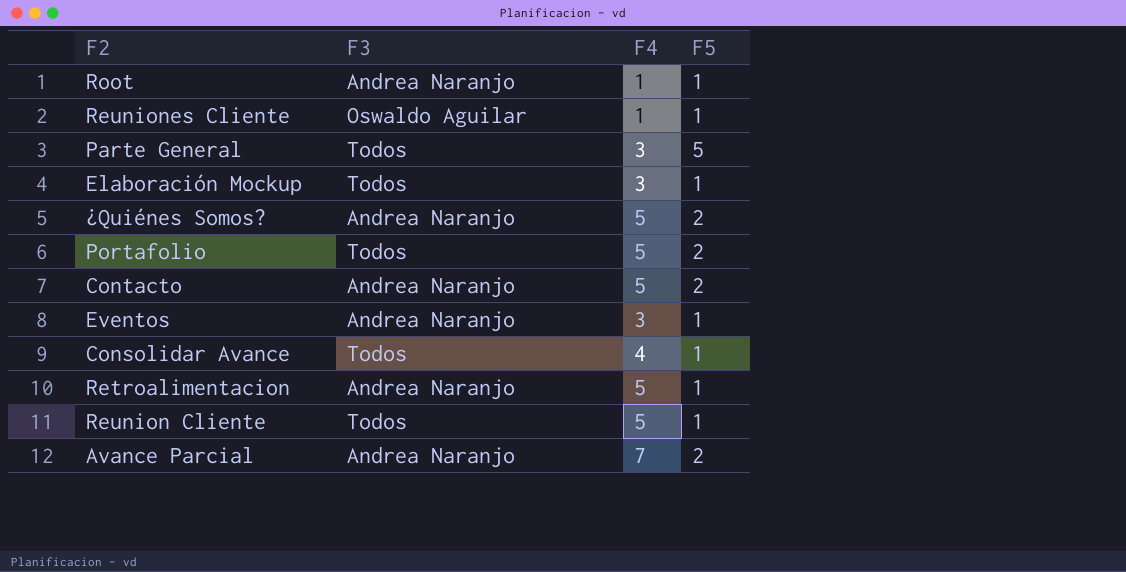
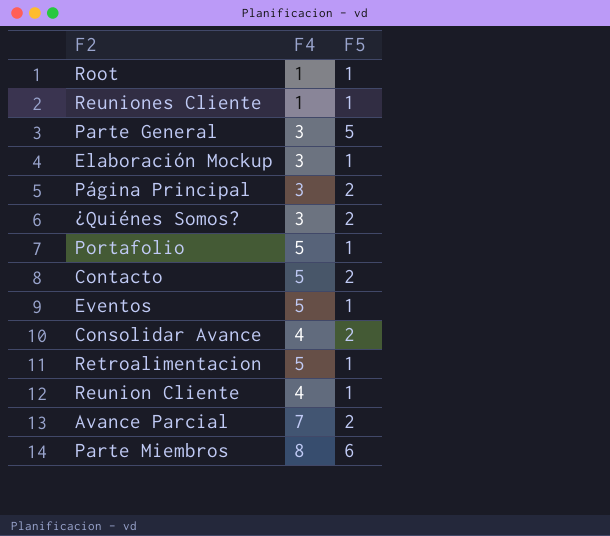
column F3 | position: 2 -> none
row Página Principal: none -> 3 | 2
¿Quiénes Somos? | F4: 5 -> 3
Portafolio | F5: 2 -> 1
Eventos | F4: 3 -> 5
Consolidar Avance | F5: 1 -> 2
Reunion Cliente | F4: 5 -> 4
row Parte Miembros: none -> 8 | 6

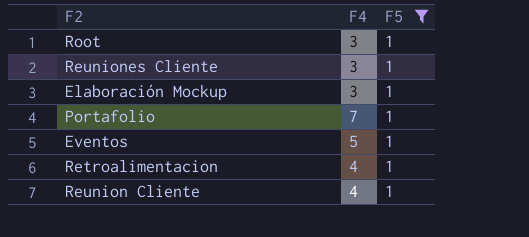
filter: none -> F5 = 1
Root | F4: 1 -> 3
Reuniones Cliente | F4: 1 -> 3
Portafolio | F4: 5 -> 7
Retroalimentacion | F4: 5 -> 4

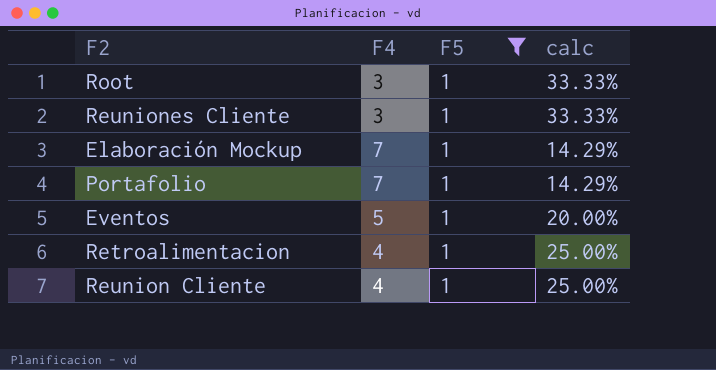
column calc | formula: none -> [F5] / [F4]
Elaboración Mockup | F4: 3 -> 7

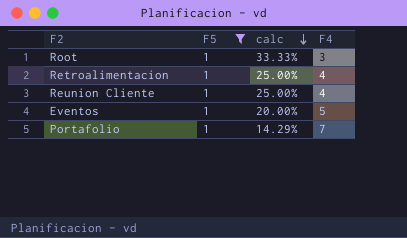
row order: none -> calc descending
column F4 | position: 2 -> 4
row Reuniones Cliente: 3 | 1 | 33.33% -> none
row Elaboración Mockup: 7 | 1 | 14.29% -> none

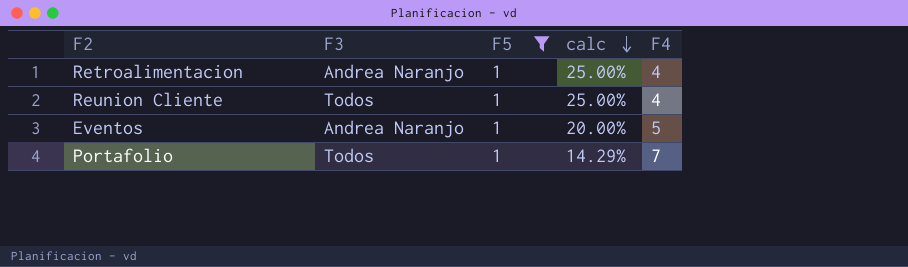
column F3 | position: none -> 2
row Root: 1 | 33.33% | 3 -> none

